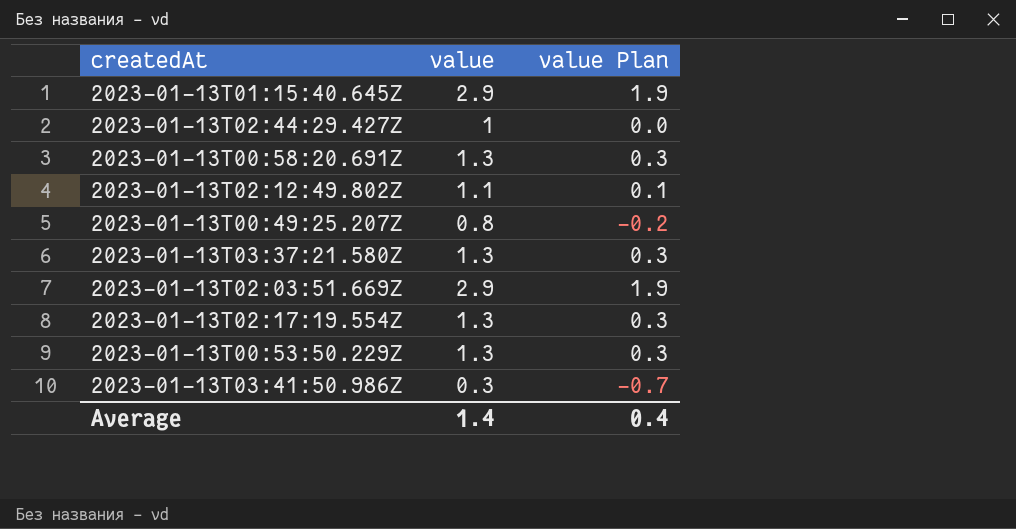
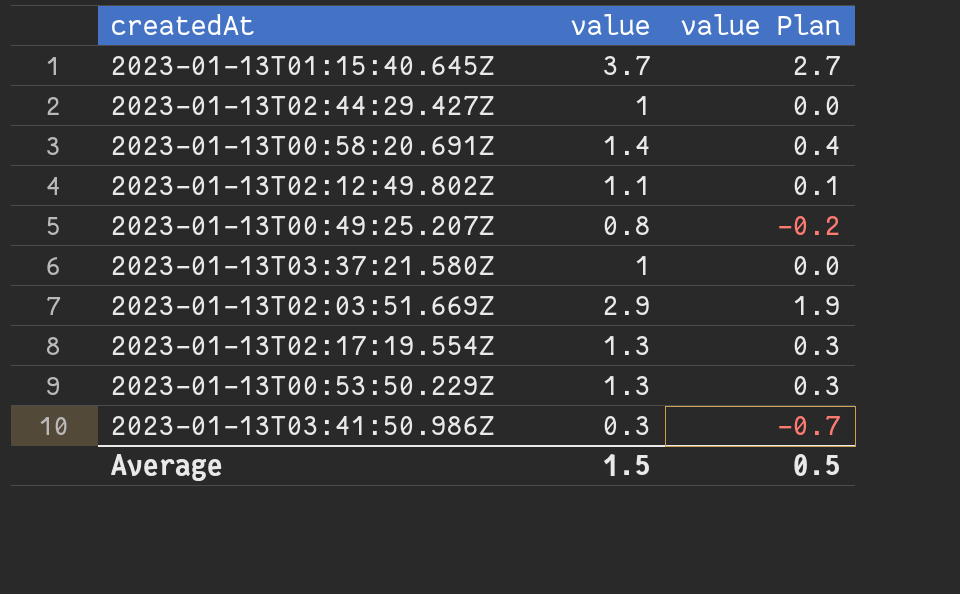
2023-01-13T01:15:40.645Z | value: 2.9 -> 3.7
2023-01-13T01:15:40.645Z | value Plan: 1.9 -> 2.7
2023-01-13T00:58:20.691Z | value: 1.3 -> 1.4
2023-01-13T00:58:20.691Z | value Plan: 0.3 -> 0.4
2023-01-13T03:37:21.580Z | value: 1.3 -> 1
2023-01-13T03:37:21.580Z | value Plan: 0.3 -> 0.0
Average | value: 1.4 -> 1.5
Average | value Plan: 0.4 -> 0.5

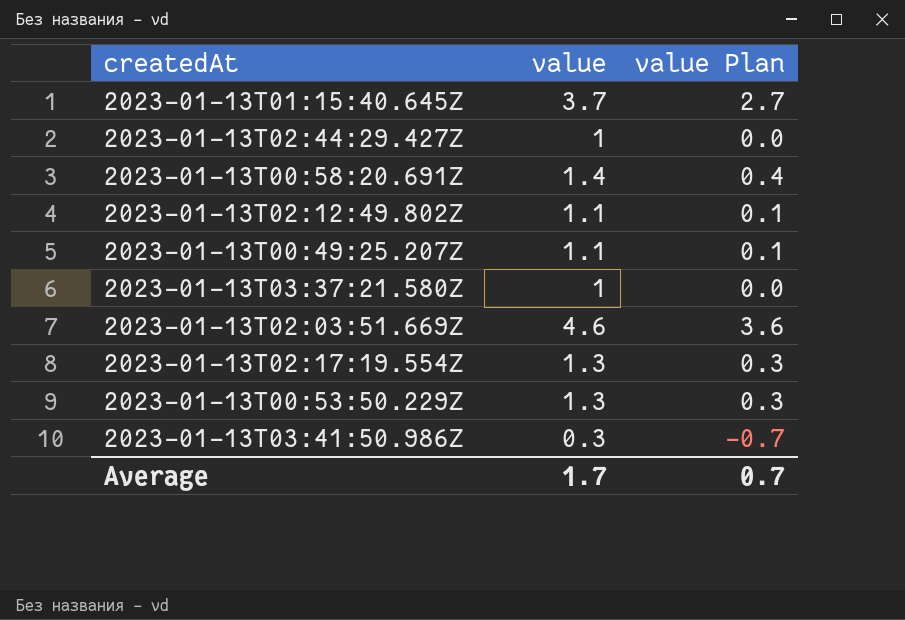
2023-01-13T00:49:25.207Z | value: 0.8 -> 1.1
2023-01-13T00:49:25.207Z | value Plan: -0.2 -> 0.1
2023-01-13T02:03:51.669Z | value: 2.9 -> 4.6
2023-01-13T02:03:51.669Z | value Plan: 1.9 -> 3.6
Average | value: 1.5 -> 1.7
Average | value Plan: 0.5 -> 0.7

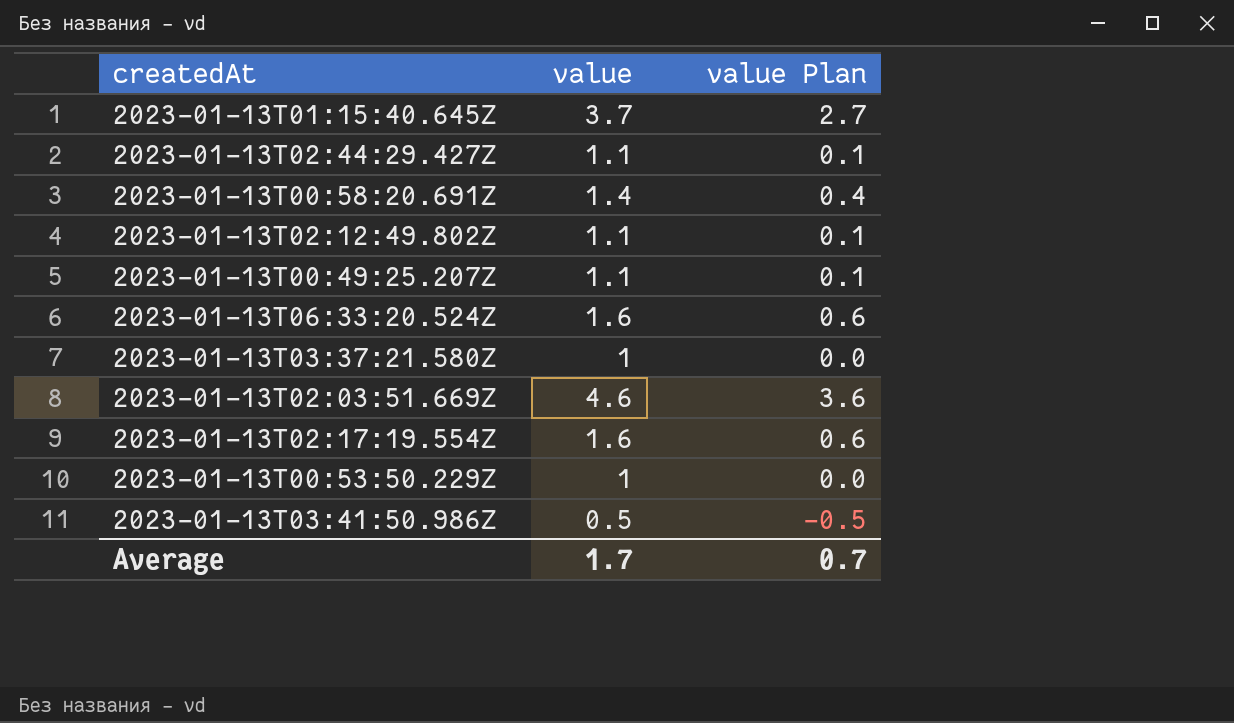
2023-01-13T02:44:29.427Z | value: 1 -> 1.1
2023-01-13T02:44:29.427Z | value Plan: 0.0 -> 0.1
row 2023-01-13T06:33:20.524Z: none -> 1.6 | 0.6
2023-01-13T02:17:19.554Z | value: 1.3 -> 1.6
2023-01-13T02:17:19.554Z | value Plan: 0.3 -> 0.6
2023-01-13T00:53:50.229Z | value: 1.3 -> 1
2023-01-13T00:53:50.229Z | value Plan: 0.3 -> 0.0
2023-01-13T03:41:50.986Z | value: 0.3 -> 0.5
2023-01-13T03:41:50.986Z | value Plan: -0.7 -> -0.5

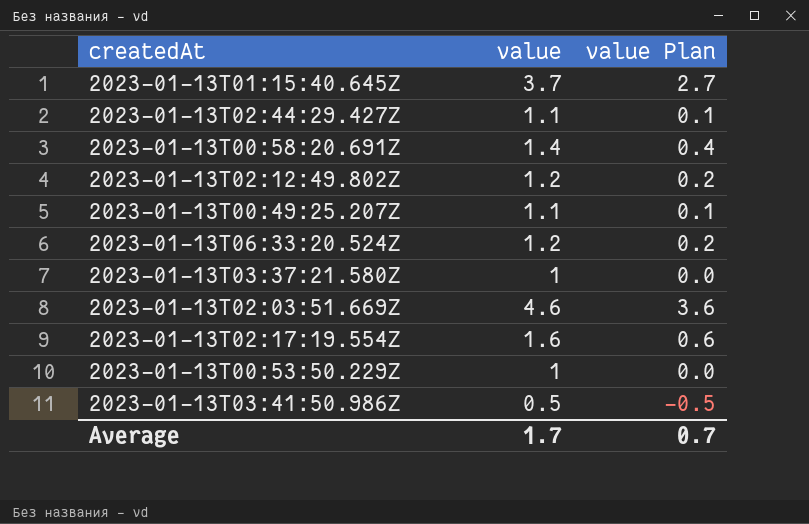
2023-01-13T02:12:49.802Z | value: 1.1 -> 1.2
2023-01-13T02:12:49.802Z | value Plan: 0.1 -> 0.2
2023-01-13T06:33:20.524Z | value: 1.6 -> 1.2
2023-01-13T06:33:20.524Z | value Plan: 0.6 -> 0.2

